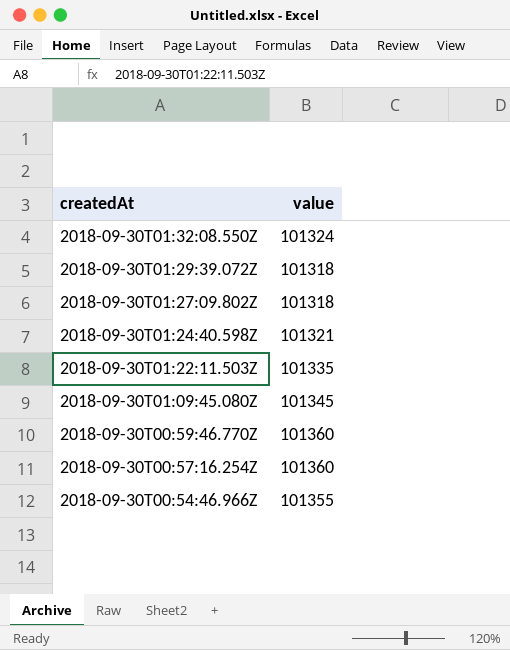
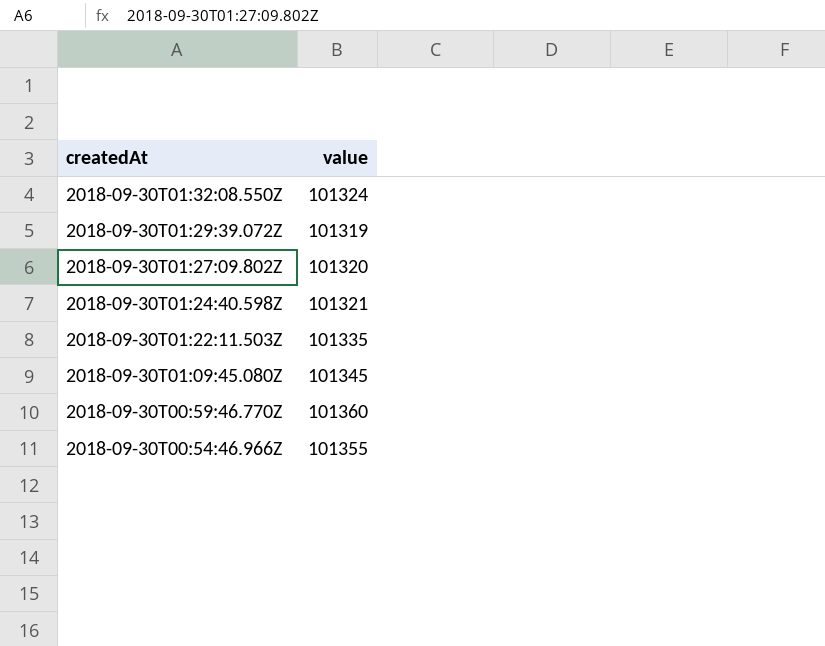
row 2018-09-30T00:57:16.254Z: 101360 -> none
2018-09-30T01:29:39.072Z | value: 101318 -> 101319
2018-09-30T01:27:09.802Z | value: 101318 -> 101320

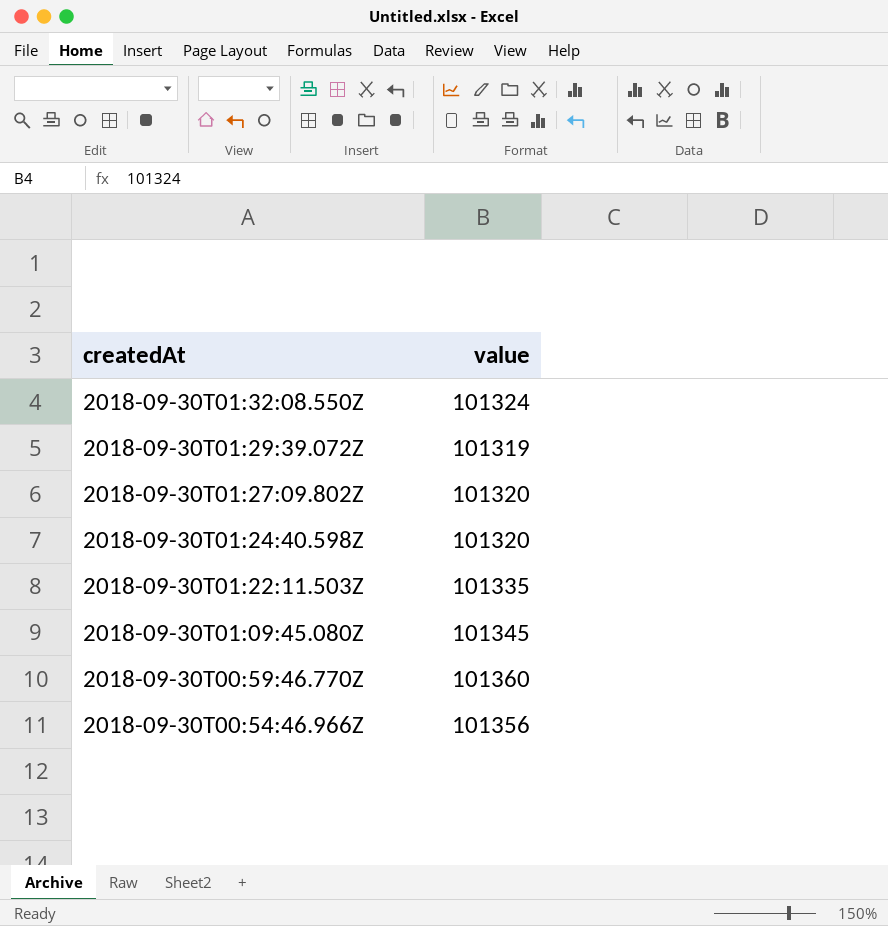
2018-09-30T01:24:40.598Z | value: 101321 -> 101320
2018-09-30T00:54:46.966Z | value: 101355 -> 101356

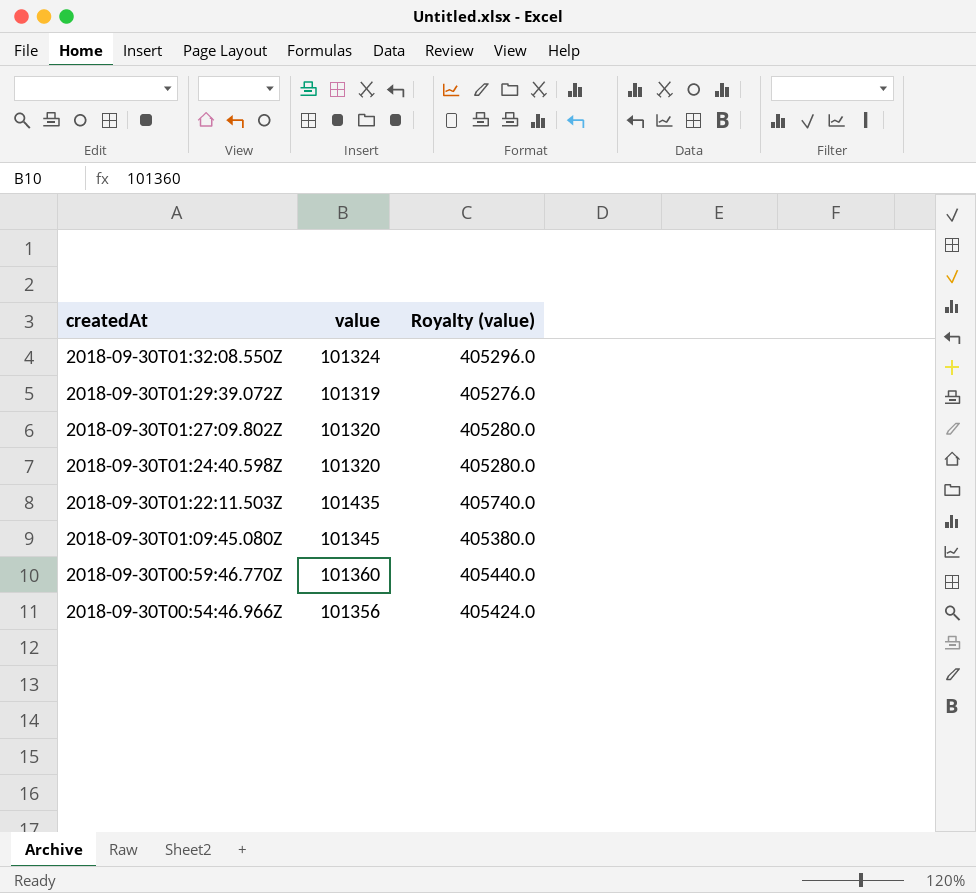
column Royalty (value) | formula: none -> [value] * 4
2018-09-30T01:22:11.503Z | value: 101335 -> 101435

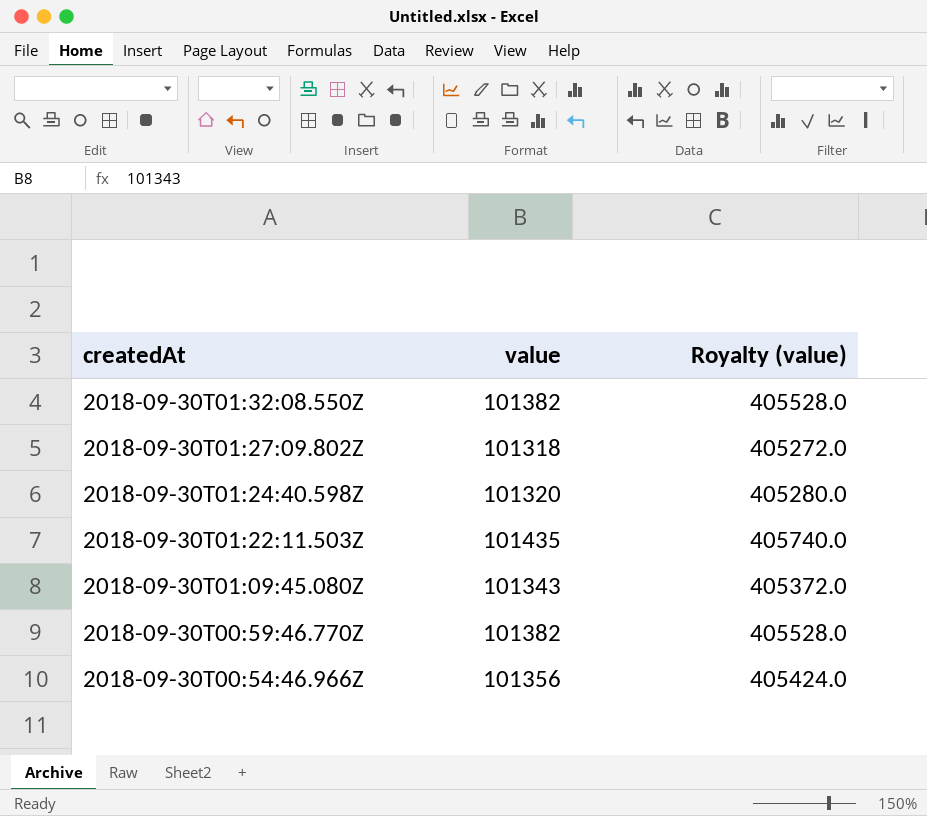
row 2018-09-30T01:29:39.072Z: 101319 | 405276.0 -> none
2018-09-30T01:32:08.550Z | value: 101324 -> 101382
2018-09-30T01:32:08.550Z | Royalty (value): 405296.0 -> 405528.0
2018-09-30T01:27:09.802Z | value: 101320 -> 101318
2018-09-30T01:27:09.802Z | Royalty (value): 405280.0 -> 405272.0
2018-09-30T01:09:45.080Z | value: 101345 -> 101343
2018-09-30T01:09:45.080Z | Royalty (value): 405380.0 -> 405372.0
2018-09-30T00:59:46.770Z | value: 101360 -> 101382
2018-09-30T00:59:46.770Z | Royalty (value): 405440.0 -> 405528.0

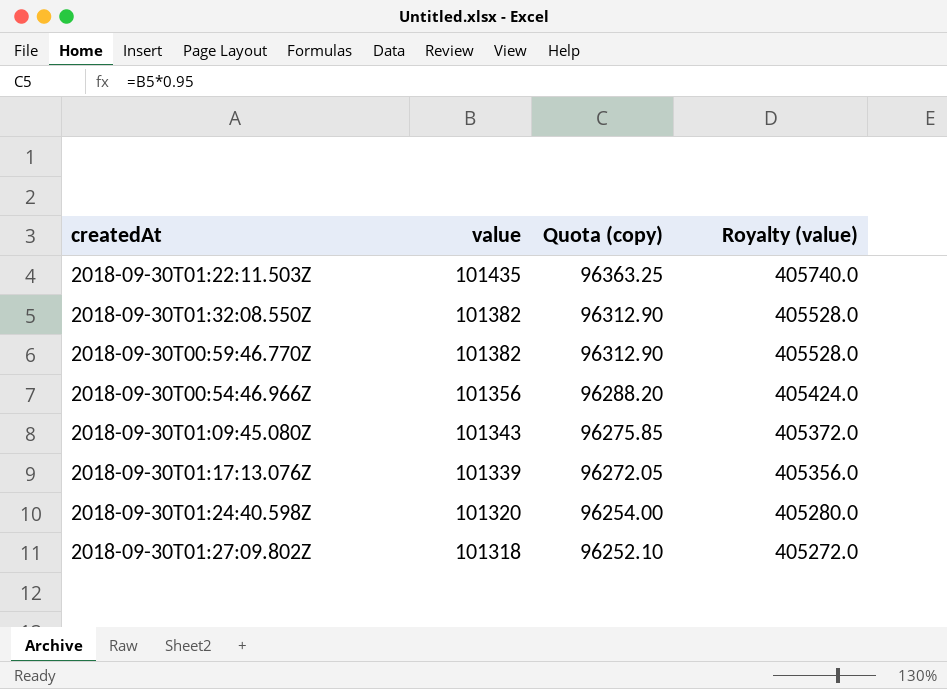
row order: createdAt descending -> value descending
column Quota (copy) | formula: none -> [value] * 0.95
row 2018-09-30T01:17:13.076Z: none -> 101339 | 96272.05 | 405356.0

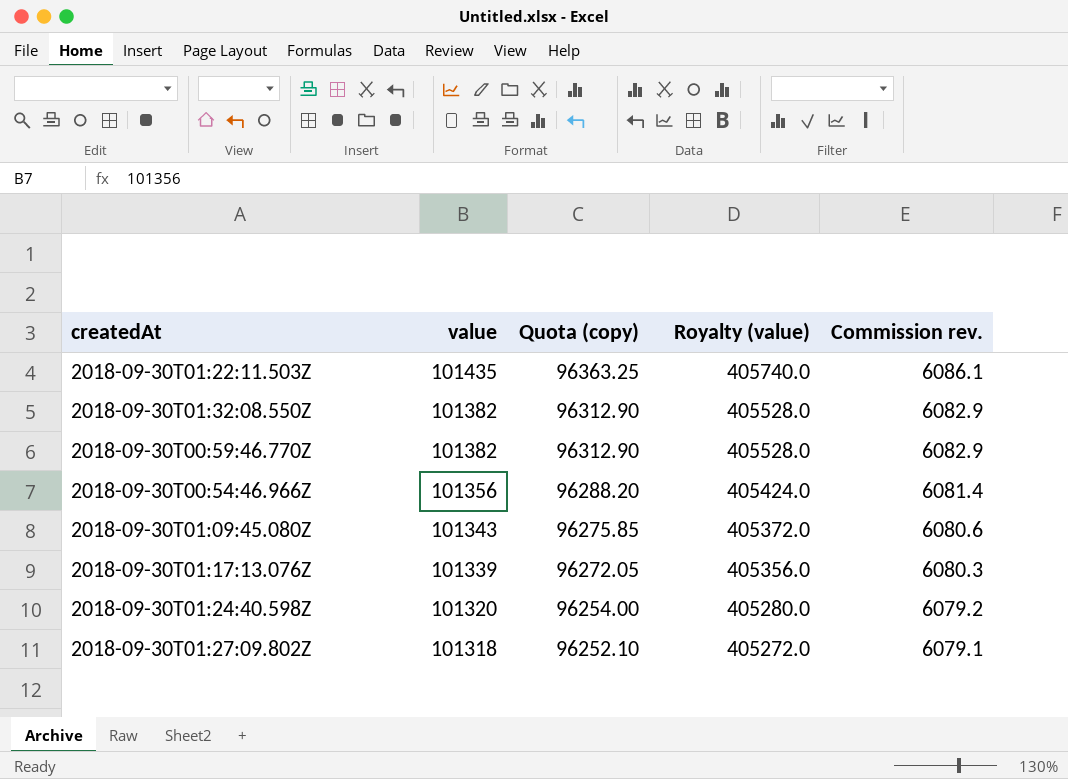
column Commission rev. | formula: none -> [value] * 0.06

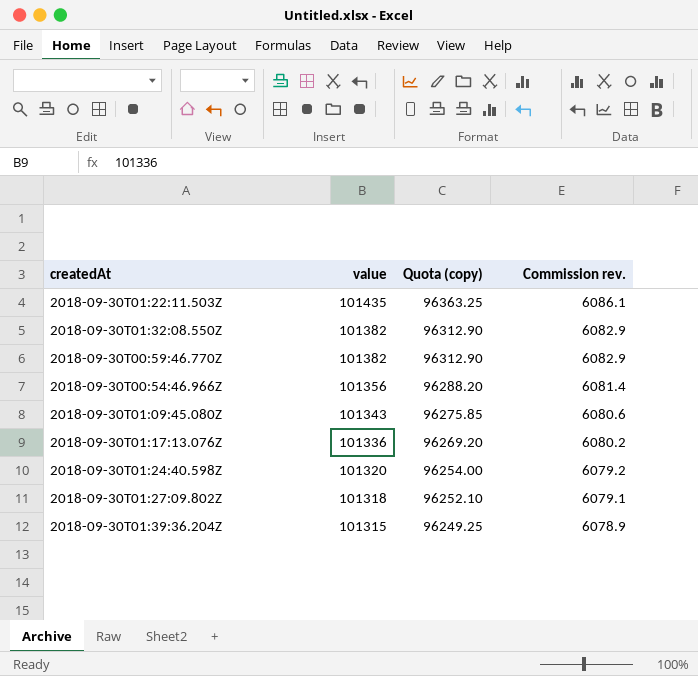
column Royalty (value) | formula: [value] * 4 -> none
2018-09-30T01:17:13.076Z | value: 101339 -> 101336
2018-09-30T01:17:13.076Z | Quota (copy): 96272.05 -> 96269.20
2018-09-30T01:17:13.076Z | Commission rev.: 6080.3 -> 6080.2
row 2018-09-30T01:39:36.204Z: none -> 101315 | 96249.25 | 6078.9

